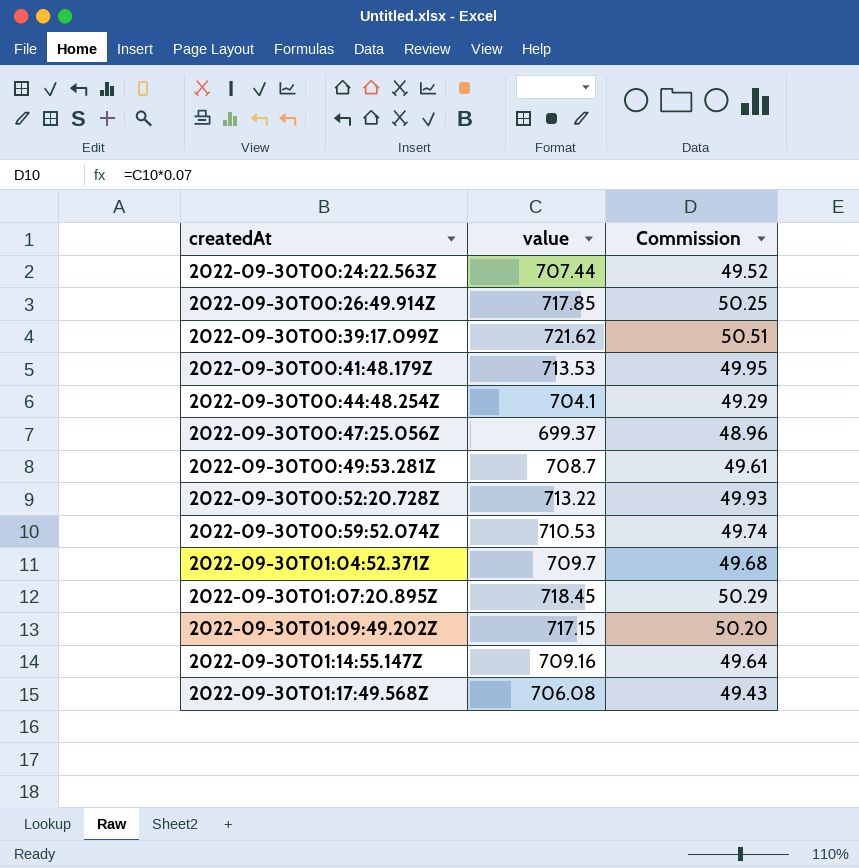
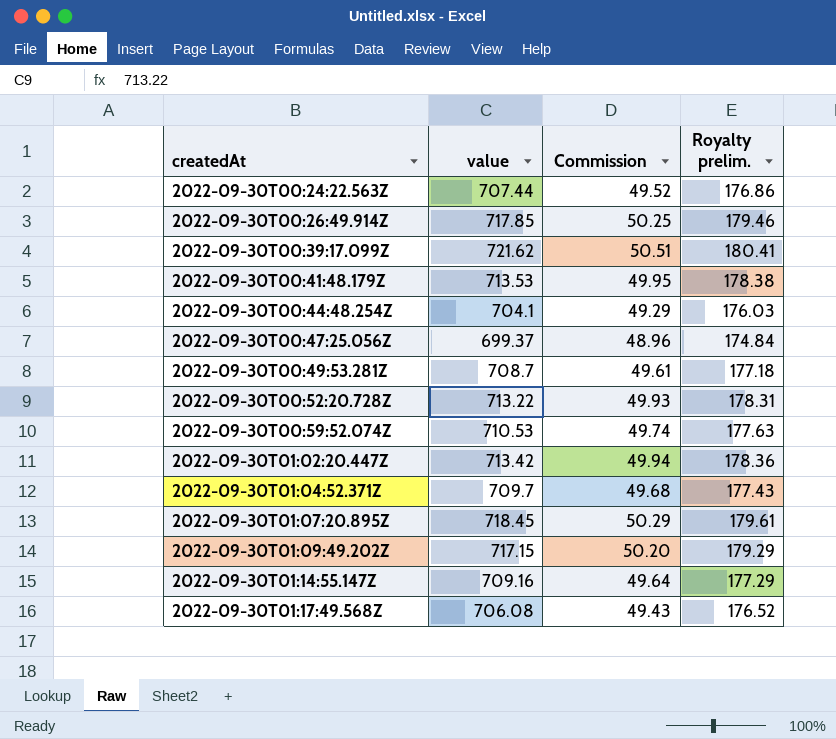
column Royalty prelim. | formula: none -> [value] * 0.25
row 2022-09-30T01:02:20.447Z: none -> 713.42 | 49.94 | 178.36

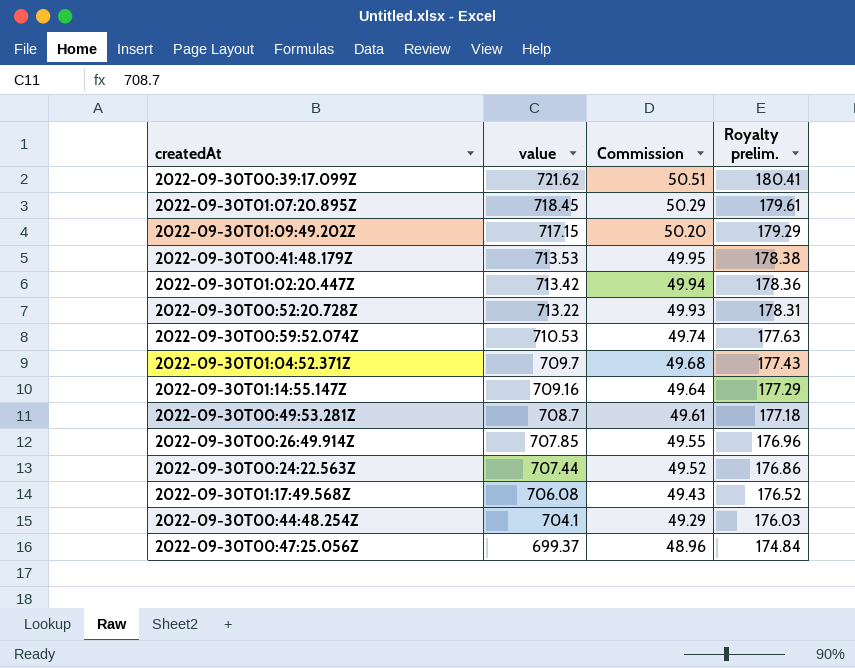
row order: createdAt ascending -> value descending
2022-09-30T00:26:49.914Z | value: 717.85 -> 707.85
2022-09-30T00:26:49.914Z | Commission: 50.25 -> 49.55
2022-09-30T00:26:49.914Z | Royalty prelim.: 179.46 -> 176.96

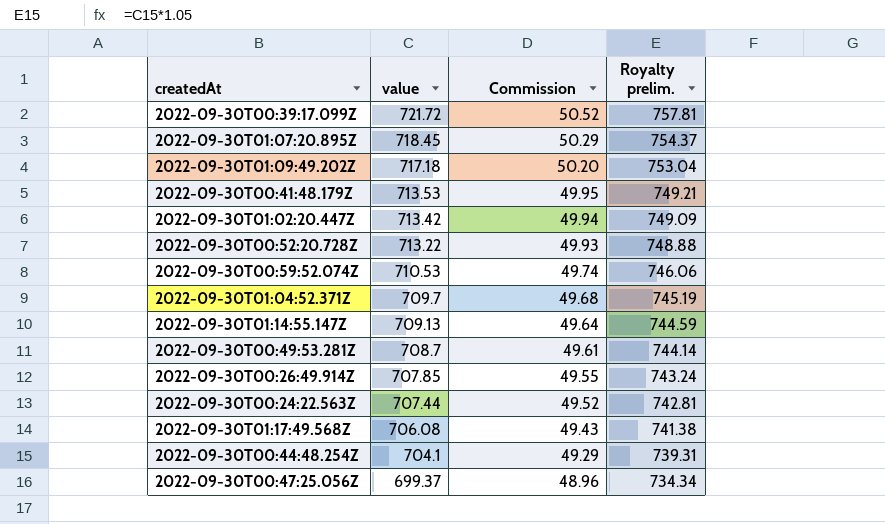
column Royalty prelim. | formula: [value] * 0.25 -> [value] * 1.05
2022-09-30T00:39:17.099Z | value: 721.62 -> 721.72
2022-09-30T00:39:17.099Z | Commission: 50.51 -> 50.52
2022-09-30T01:09:49.202Z | value: 717.15 -> 717.18
2022-09-30T01:14:55.147Z | value: 709.16 -> 709.13

